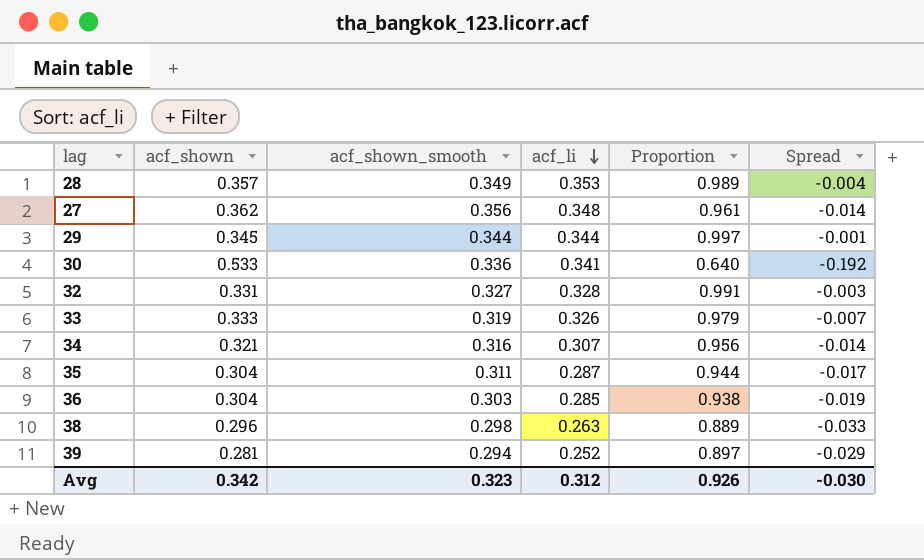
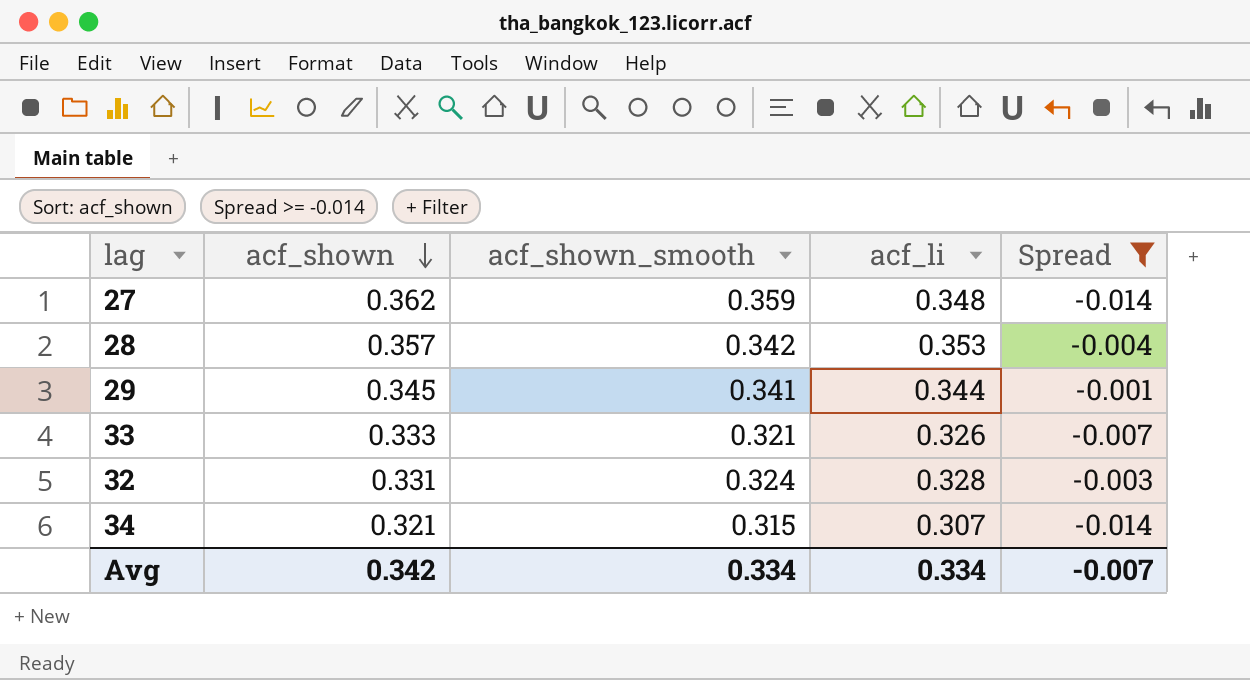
filter: none -> Spread >= -0.014
row order: acf_li descending -> acf_shown descending
column Proportion | formula: [acf_li] / [acf_shown] -> none
27 | acf_shown_smooth: 0.356 -> 0.359
28 | acf_shown_smooth: 0.349 -> 0.342
29 | acf_shown_smooth: 0.344 -> 0.341
33 | acf_shown_smooth: 0.319 -> 0.321
32 | acf_shown_smooth: 0.327 -> 0.324
34 | acf_shown_smooth: 0.316 -> 0.315
Avg | acf_shown_smooth: 0.323 -> 0.334
Avg | acf_li: 0.312 -> 0.334
Avg | Spread: -0.030 -> -0.007

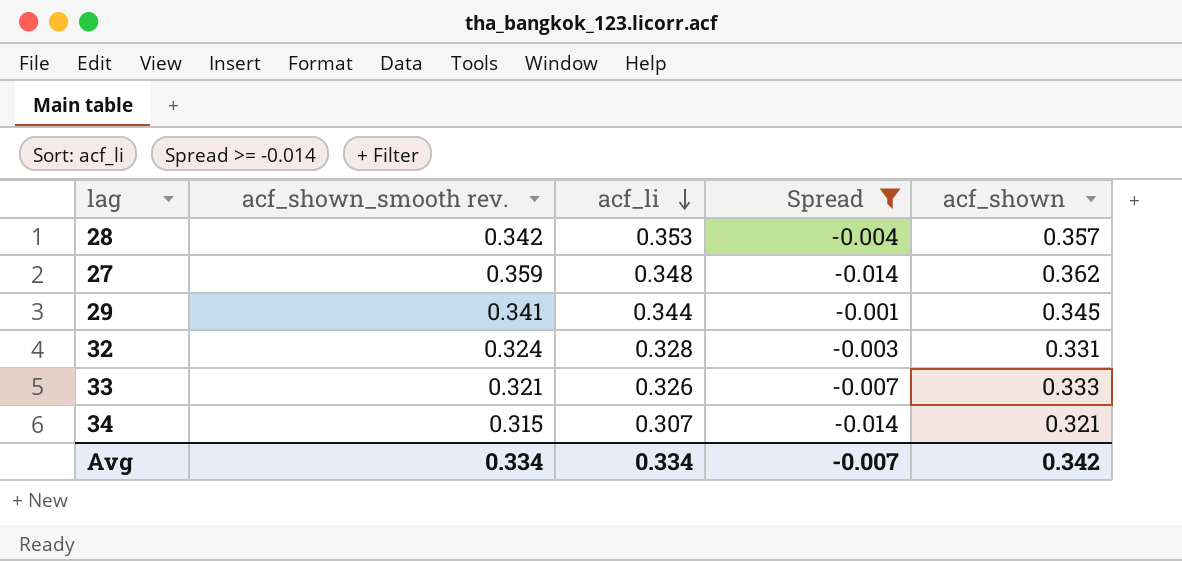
row order: acf_shown descending -> acf_li descending
column name: acf_shown_smooth -> acf_shown_smooth rev.
column acf_shown | position: 2 -> 5

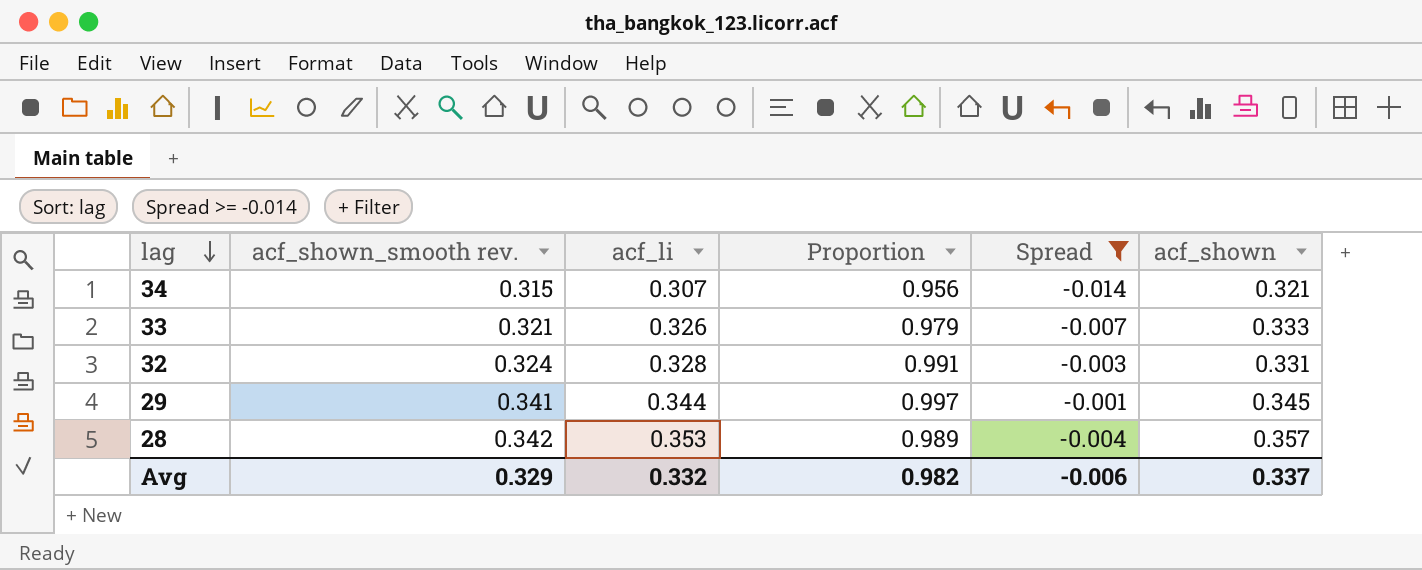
row order: acf_li descending -> lag descending
column Proportion | formula: none -> [acf_li] / [acf_shown]
row 27: 0.359 | 0.348 | -0.014 | 0.362 -> none
Avg | acf_shown_smooth rev.: 0.334 -> 0.329
Avg | acf_li: 0.334 -> 0.332
Avg | Spread: -0.007 -> -0.006
Avg | acf_shown: 0.342 -> 0.337

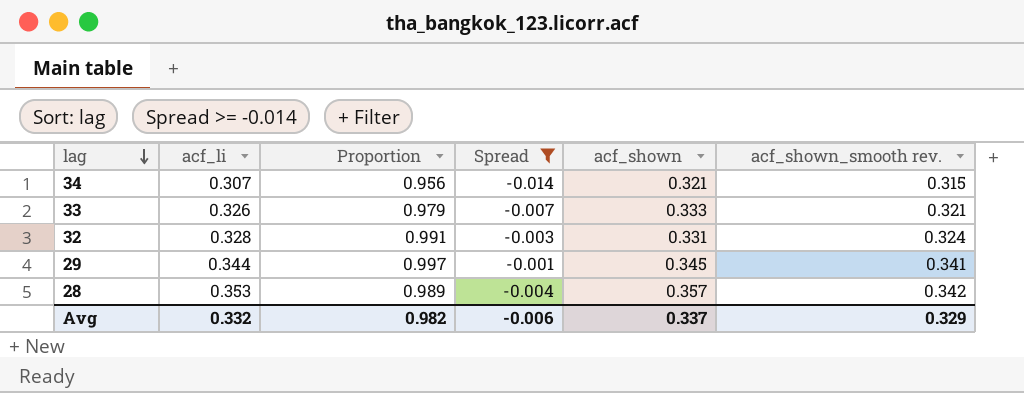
column acf_shown_smooth rev. | position: 2 -> 6

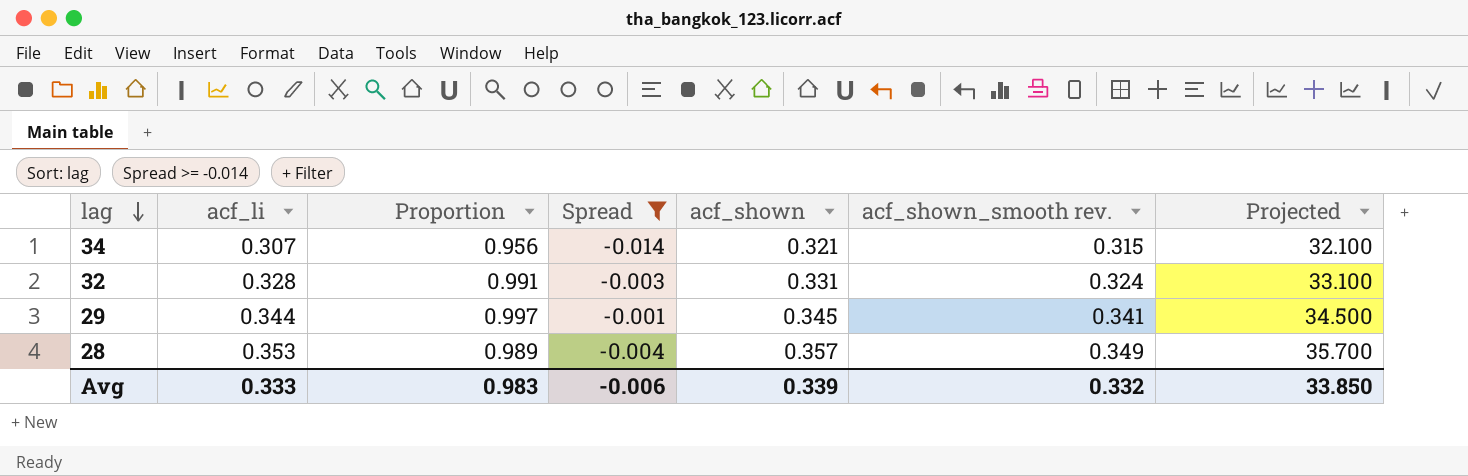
column Projected | formula: none -> [acf_shown] * 100
row 33: 0.326 | 0.979 | -0.007 | 0.333 | 0.321 -> none
28 | acf_shown_smooth rev.: 0.342 -> 0.349
Avg | acf_li: 0.332 -> 0.333
Avg | Proportion: 0.982 -> 0.983
Avg | acf_shown: 0.337 -> 0.339
Avg | acf_shown_smooth rev.: 0.329 -> 0.332

